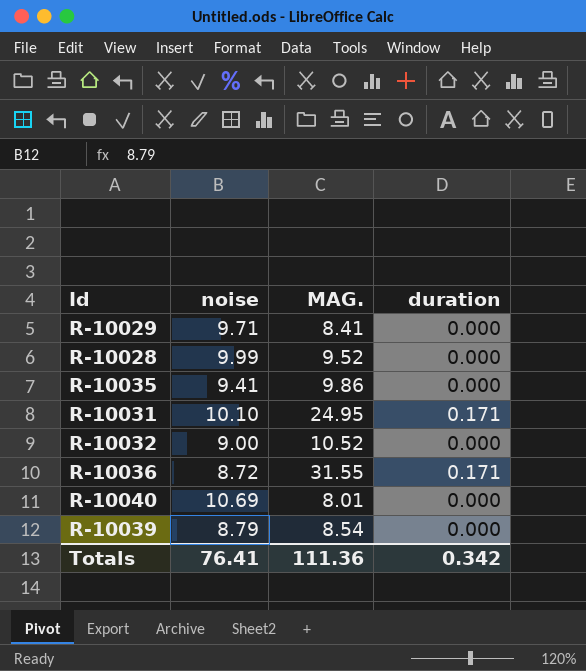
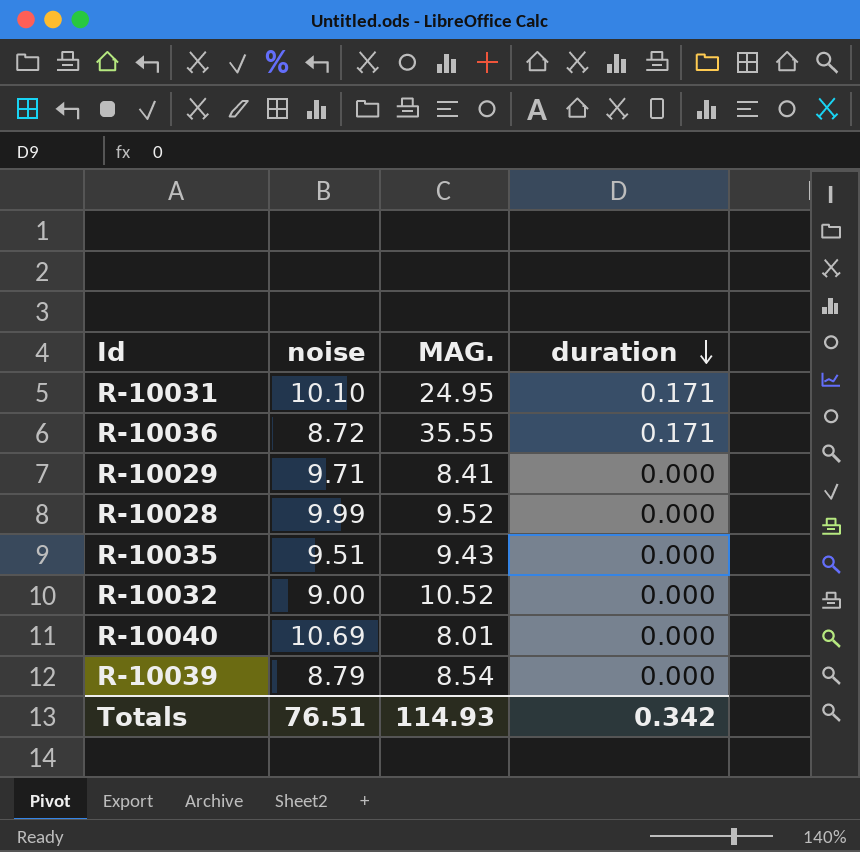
row order: none -> duration descending
R-10036 | MAG.: 31.55 -> 35.55
R-10035 | noise: 9.41 -> 9.51
R-10035 | MAG.: 9.86 -> 9.43
Totals | noise: 76.41 -> 76.51
Totals | MAG.: 111.36 -> 114.93

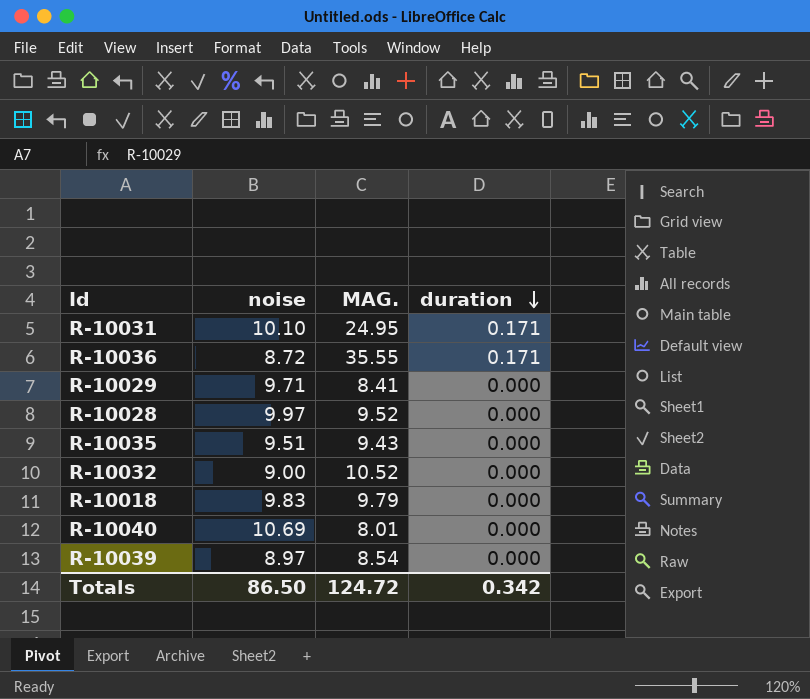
R-10028 | noise: 9.99 -> 9.97
row R-10018: none -> 9.83 | 9.79 | 0.000
R-10039 | noise: 8.79 -> 8.97
Totals | noise: 76.51 -> 86.50
Totals | MAG.: 114.93 -> 124.72

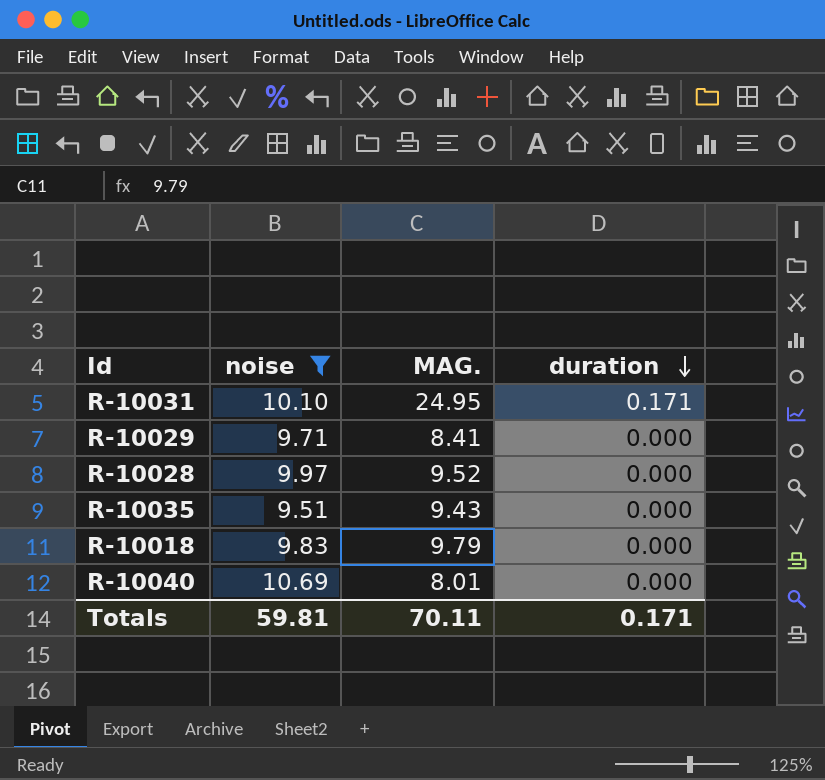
filter: none -> noise >= 9.51
Totals | noise: 86.50 -> 59.81
Totals | MAG.: 124.72 -> 70.11
Totals | duration: 0.342 -> 0.171

